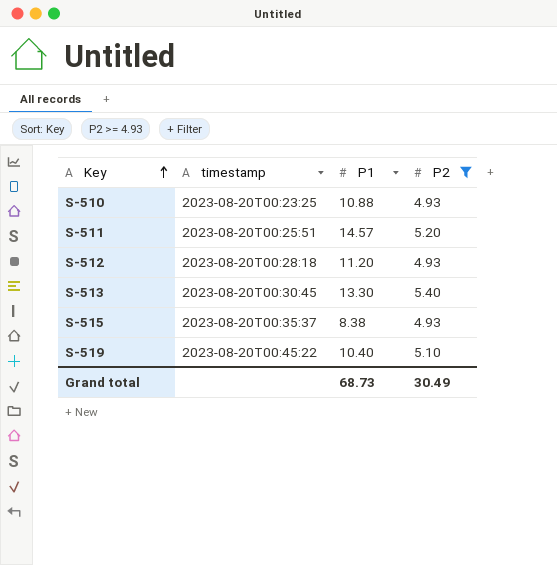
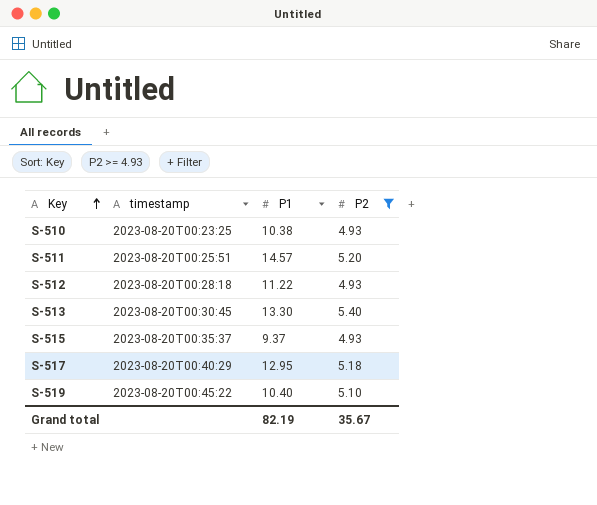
S-510 | P1: 10.88 -> 10.38
S-512 | P1: 11.20 -> 11.22
S-515 | P1: 8.38 -> 9.37
row S-517: none -> 2023-08-20T00:40:29 | 12.95 | 5.18
Grand total | P1: 68.73 -> 82.19
Grand total | P2: 30.49 -> 35.67

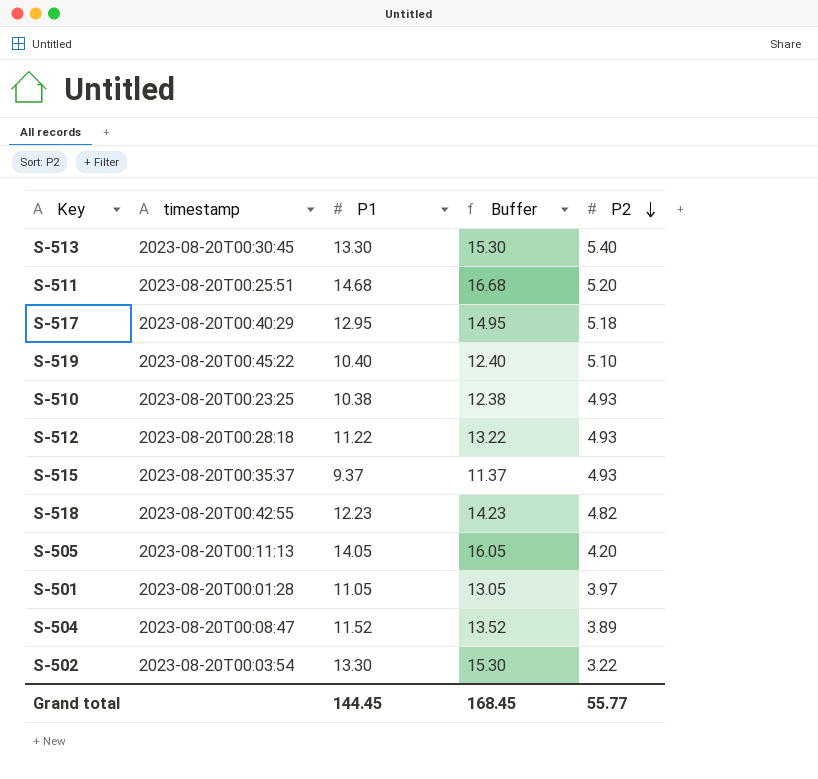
filter: P2 >= 4.93 -> none
row order: Key ascending -> P2 descending
column Buffer | formula: none -> [P1] + 2
S-511 | P1: 14.57 -> 14.68
Grand total | P1: 82.19 -> 144.45
Grand total | P2: 35.67 -> 55.77

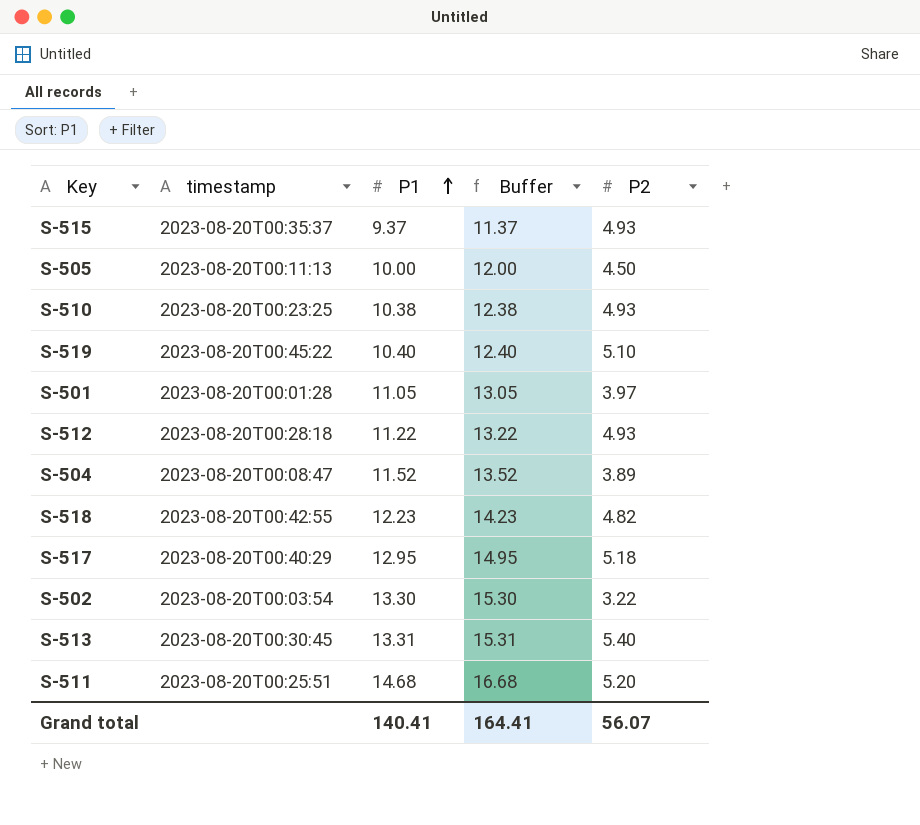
row order: P2 descending -> P1 ascending
S-505 | P1: 14.05 -> 10.00
S-505 | Buffer: 16.05 -> 12.00
S-505 | P2: 4.20 -> 4.50
S-513 | P1: 13.30 -> 13.31
S-513 | Buffer: 15.30 -> 15.31
Grand total | P1: 144.45 -> 140.41
Grand total | Buffer: 168.45 -> 164.41
Grand total | P2: 55.77 -> 56.07

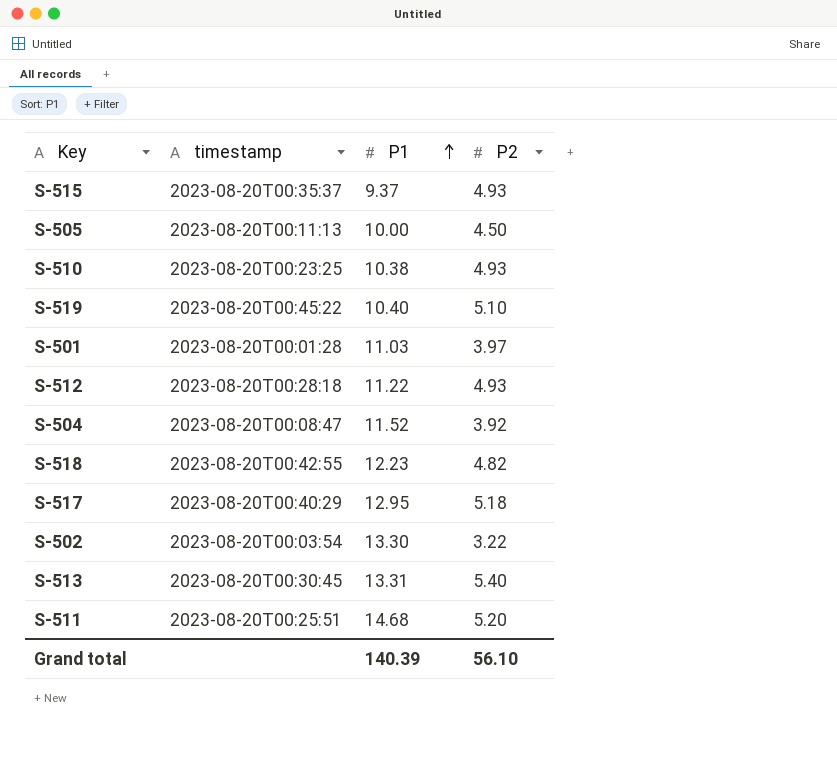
column Buffer | formula: [P1] + 2 -> none
S-501 | P1: 11.05 -> 11.03
S-504 | P2: 3.89 -> 3.92
Grand total | P1: 140.41 -> 140.39
Grand total | P2: 56.07 -> 56.10

